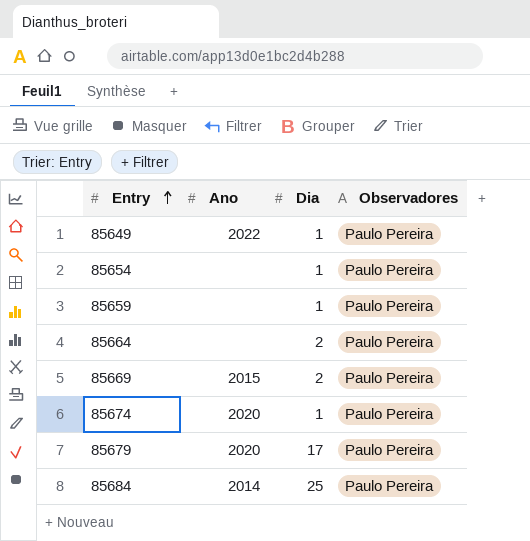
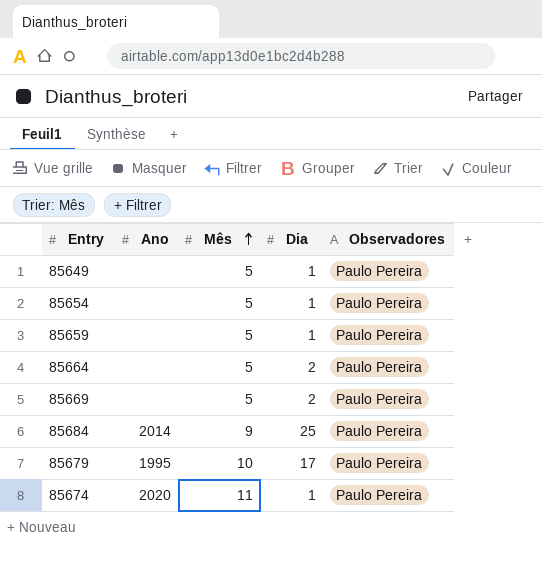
row order: Entry ascending -> Mês ascending
column Mês | position: none -> 3
85649 | Ano: 2022 -> none
85669 | Ano: 2015 -> none
85679 | Ano: 2020 -> 1995

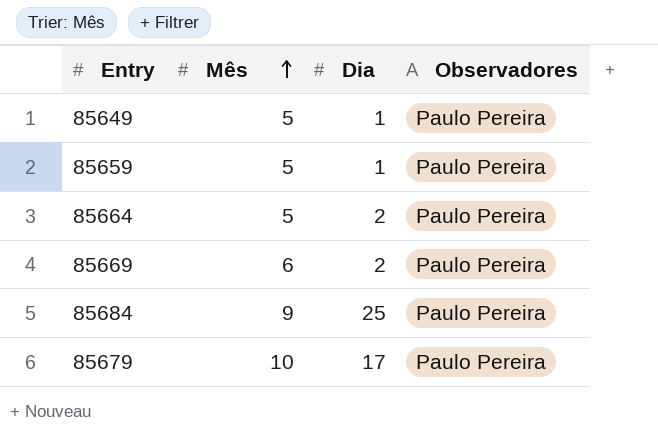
column Ano | position: 2 -> none
row 85654: none | 5 | 1 | Paulo Pereira -> none
row 85674: 2020 | 11 | 1 | Paulo Pereira -> none
85669 | Mês: 5 -> 6

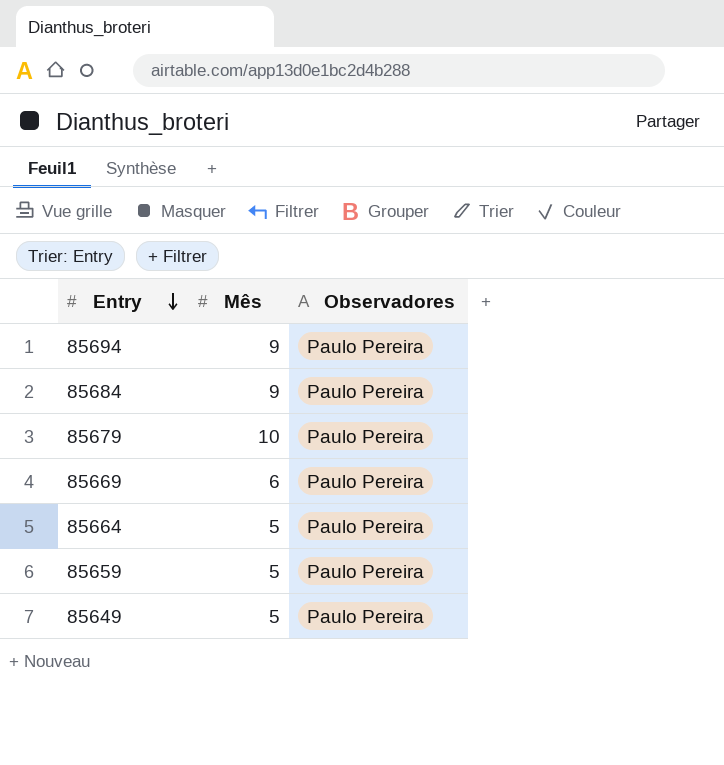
row order: Mês ascending -> Entry descending
column Dia | position: 3 -> none
row 85694: none -> 9 | Paulo Pereira

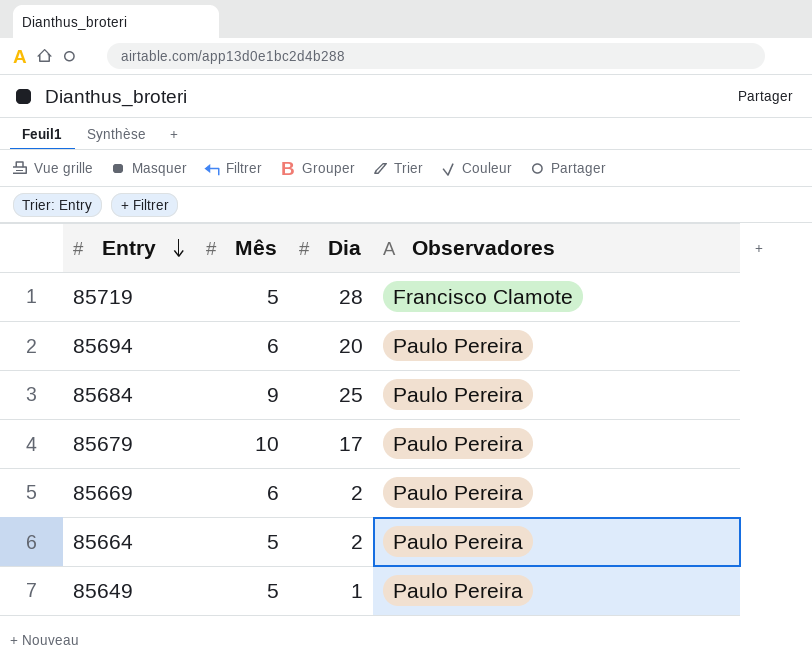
column Dia | position: none -> 3
row 85659: 5 | Paulo Pereira -> none
row 85719: none -> 5 | 28 | Francisco Clamote
85694 | Mês: 9 -> 6

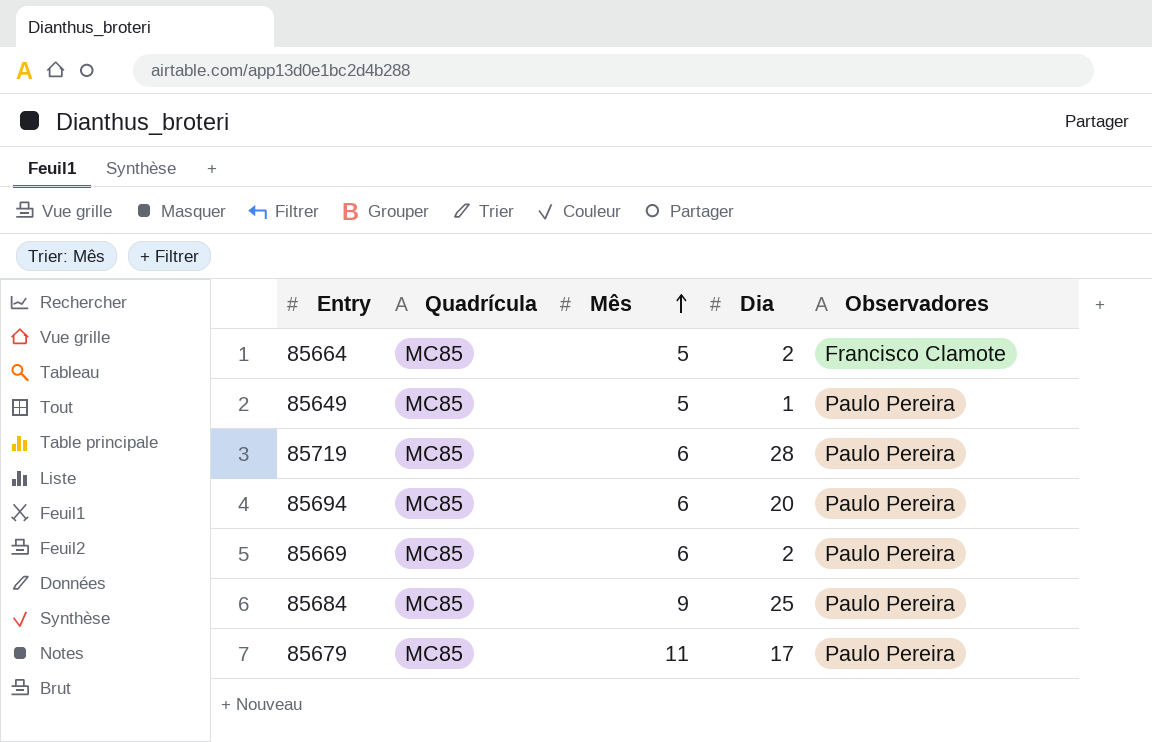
row order: Entry descending -> Mês ascending
column Quadrícula | position: none -> 2
85664 | Observadores: Paulo Pereira -> Francisco Clamote
85719 | Mês: 5 -> 6
85719 | Observadores: Francisco Clamote -> Paulo Pereira
85679 | Mês: 10 -> 11

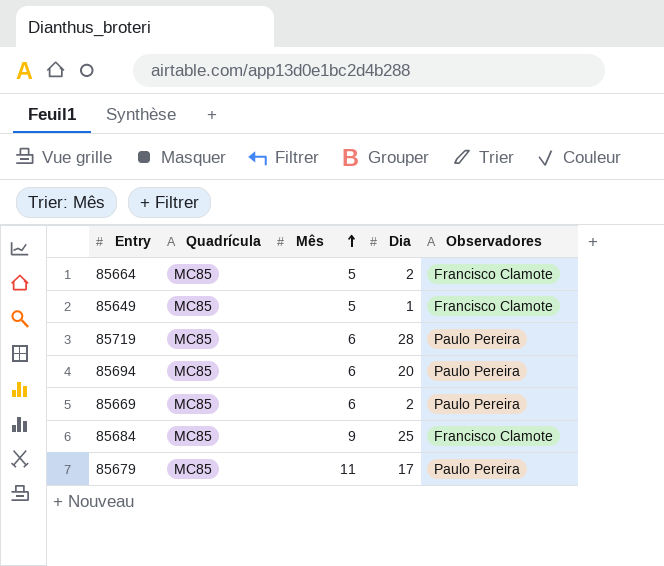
85649 | Observadores: Paulo Pereira -> Francisco Clamote
85684 | Observadores: Paulo Pereira -> Francisco Clamote

